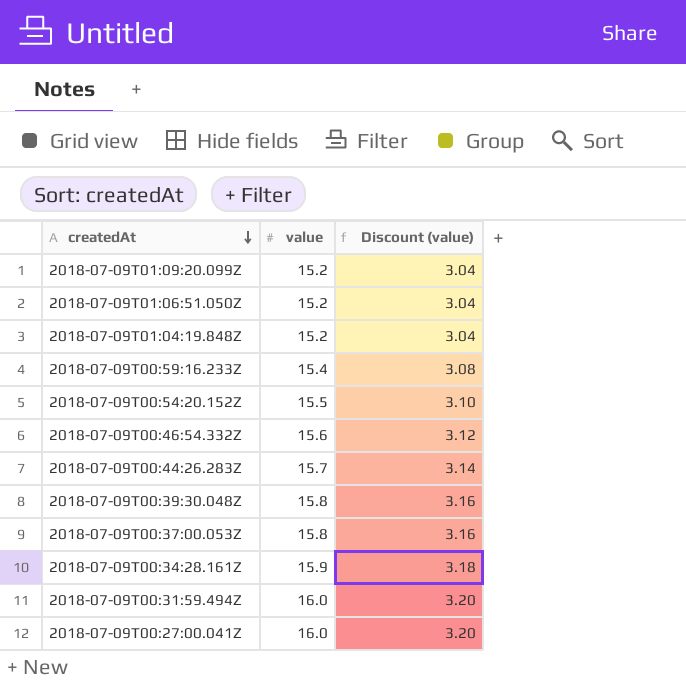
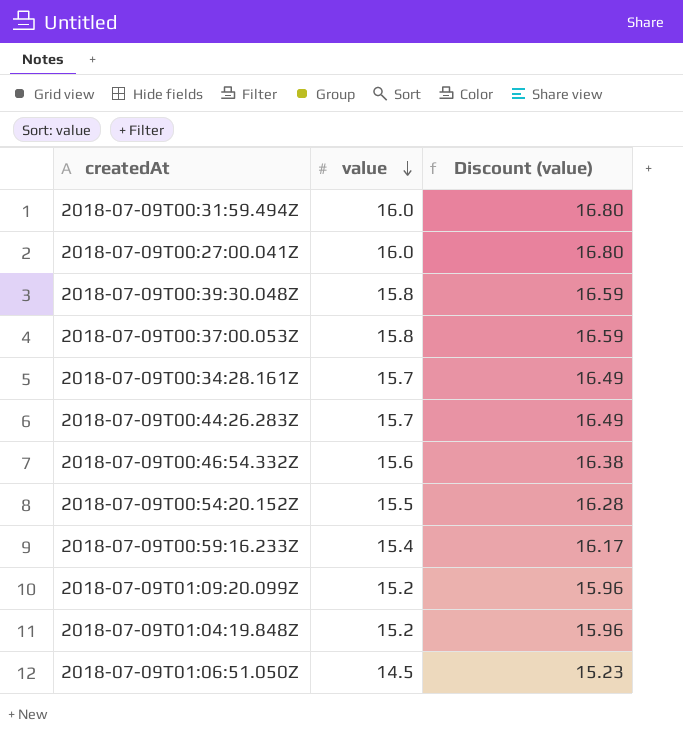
row order: createdAt descending -> value descending
column Discount (value) | formula: [value] * 0.2 -> [value] * 1.05
2018-07-09T00:34:28.161Z | value: 15.9 -> 15.7
2018-07-09T01:06:51.050Z | value: 15.2 -> 14.5

